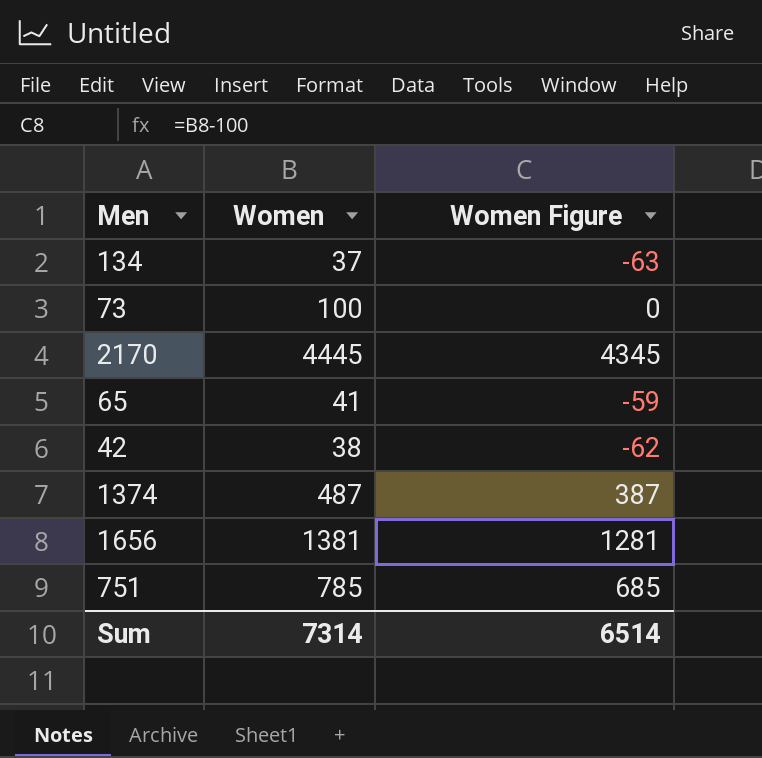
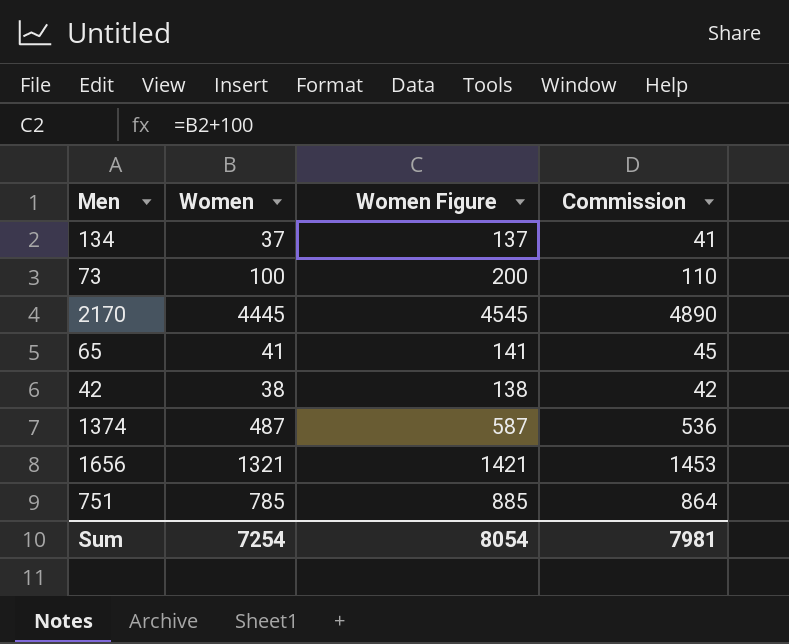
column Women Figure | formula: [Women] - 100 -> [Women] + 100
column Commission | formula: none -> [Women] * 1.1
1656 | Women: 1381 -> 1321
Sum | Women: 7314 -> 7254
Sum | Women Figure: 6514 -> 8054

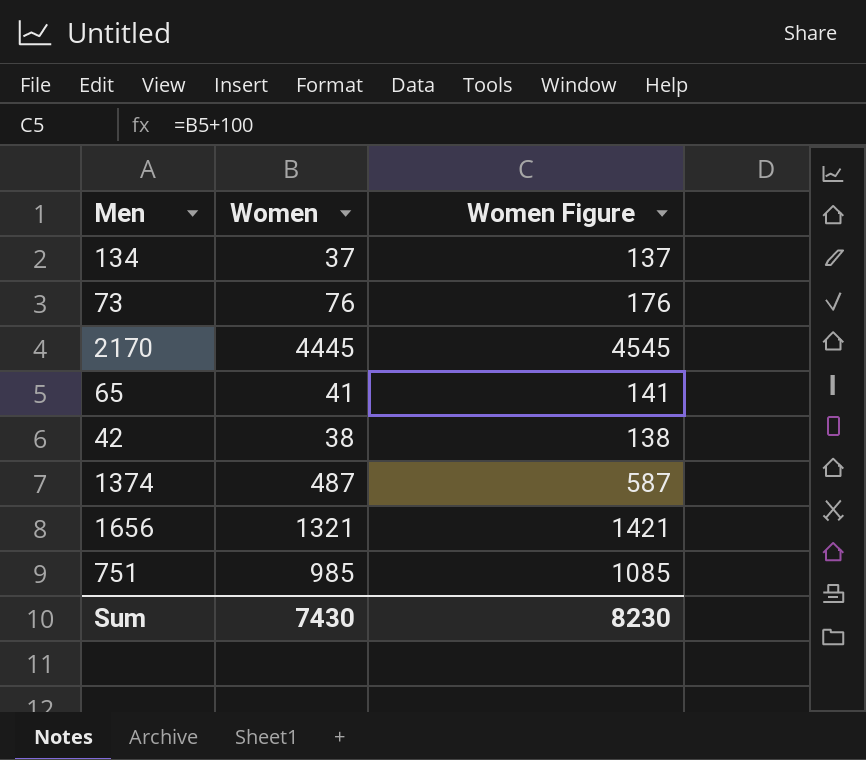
column Commission | formula: [Women] * 1.1 -> none
73 | Women: 100 -> 76
73 | Women Figure: 200 -> 176
751 | Women: 785 -> 985
751 | Women Figure: 885 -> 1085
Sum | Women: 7254 -> 7430
Sum | Women Figure: 8054 -> 8230

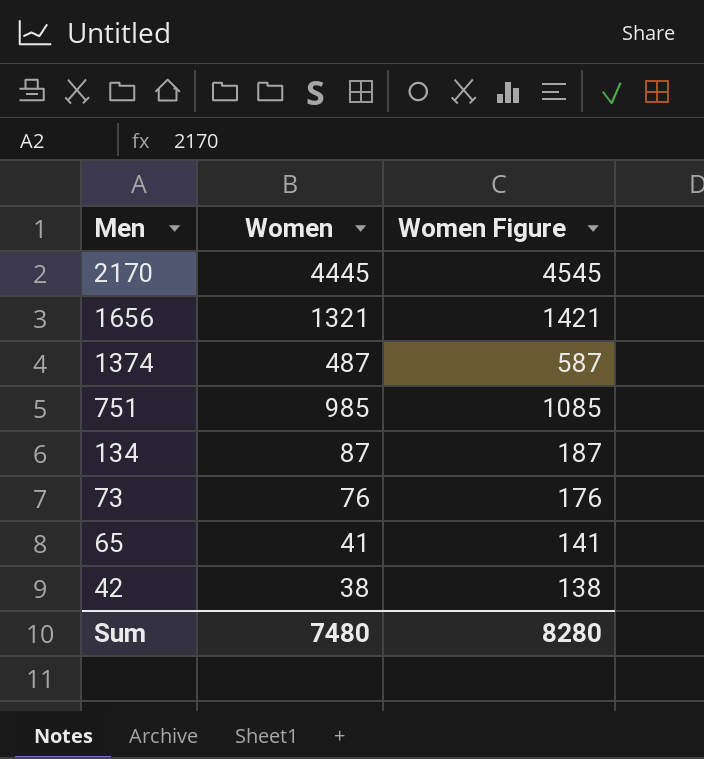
row order: none -> Men descending
134 | Women: 37 -> 87
134 | Women Figure: 137 -> 187
Sum | Women: 7430 -> 7480
Sum | Women Figure: 8230 -> 8280

